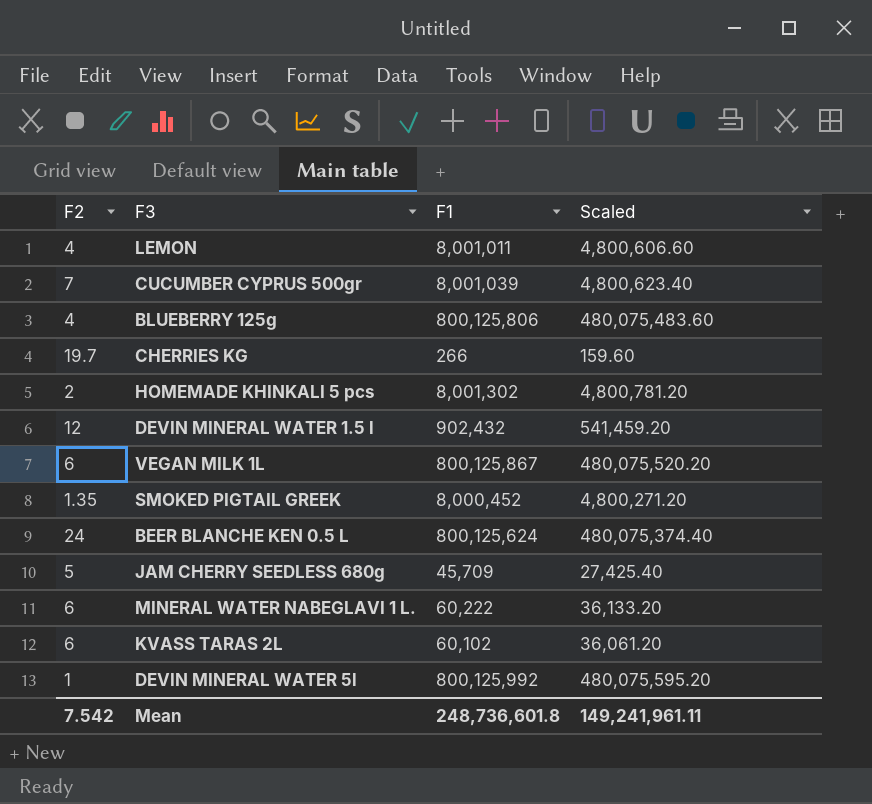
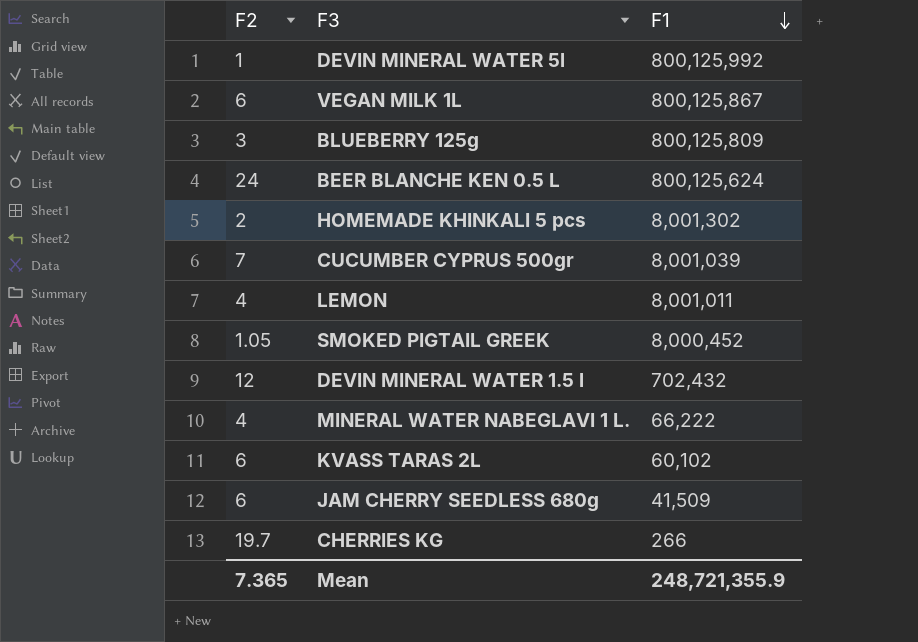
row order: none -> F1 descending
column Scaled | formula: [F1] * 0.6 -> none
BLUEBERRY 125g | F2: 4 -> 3
BLUEBERRY 125g | F1: 800,125,806 -> 800,125,809
SMOKED PIGTAIL GREEK | F2: 1.35 -> 1.05
DEVIN MINERAL WATER 1.5 l | F1: 902,432 -> 702,432
MINERAL WATER NABEGLAVI 1 L. | F2: 6 -> 4
MINERAL WATER NABEGLAVI 1 L. | F1: 60,222 -> 66,222
JAM CHERRY SEEDLESS 680g | F2: 5 -> 6
JAM CHERRY SEEDLESS 680g | F1: 45,709 -> 41,509
Mean | F2: 7.542 -> 7.365
Mean | F1: 248,736,601.8 -> 248,721,355.9

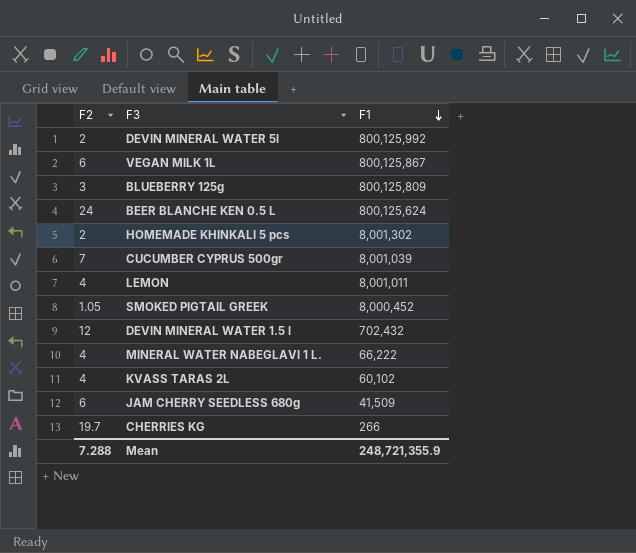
DEVIN MINERAL WATER 5l | F2: 1 -> 2
KVASS TARAS 2L | F2: 6 -> 4
Mean | F2: 7.365 -> 7.288

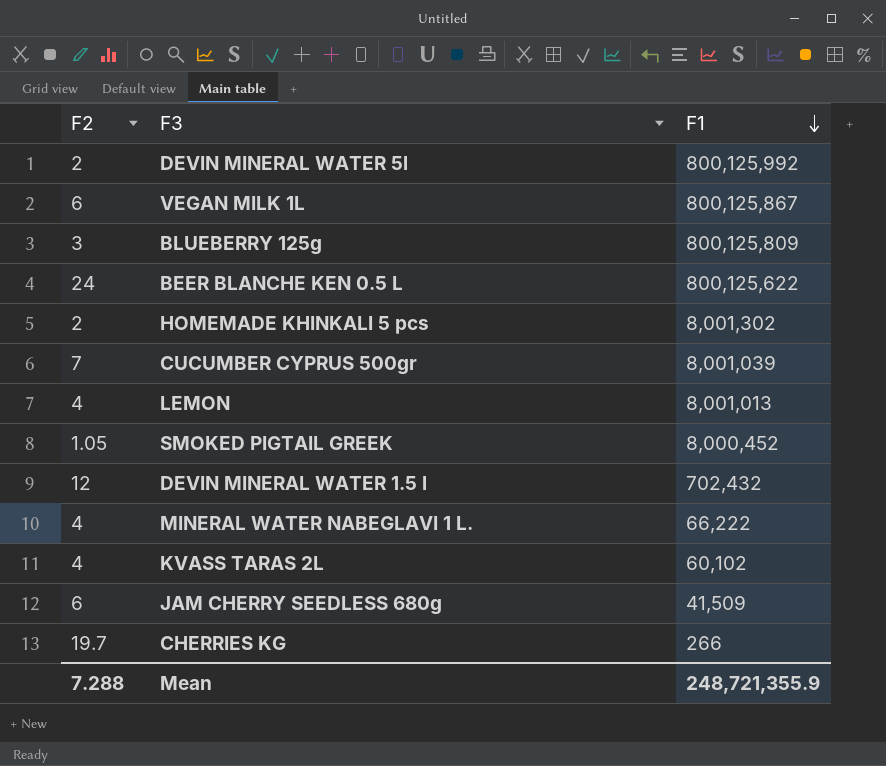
BEER BLANCHE KEN 0.5 L | F1: 800,125,624 -> 800,125,622
LEMON | F1: 8,001,011 -> 8,001,013

